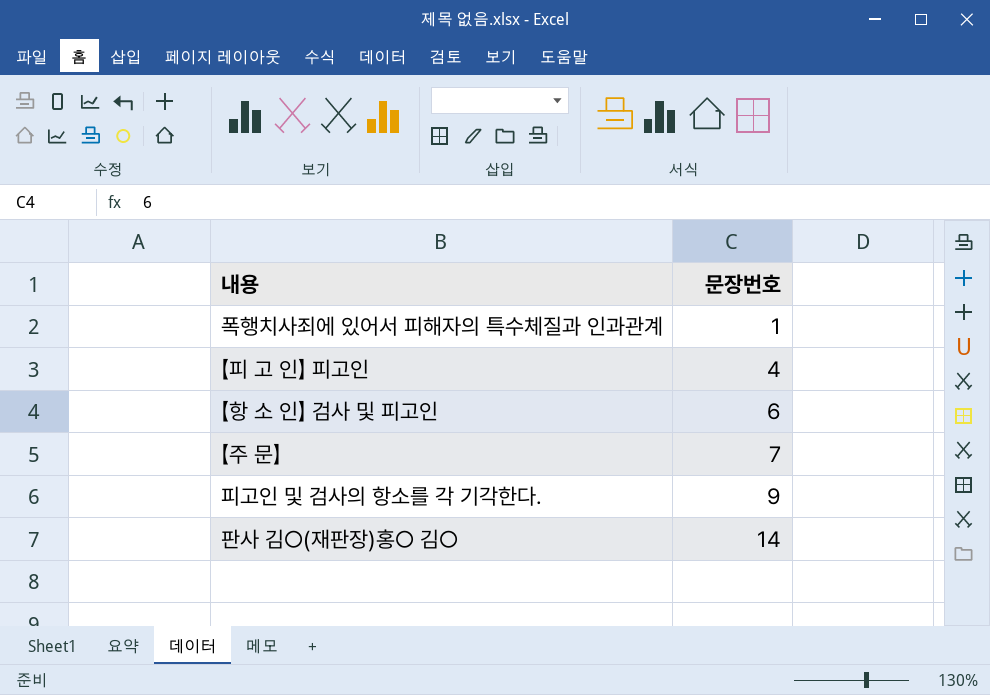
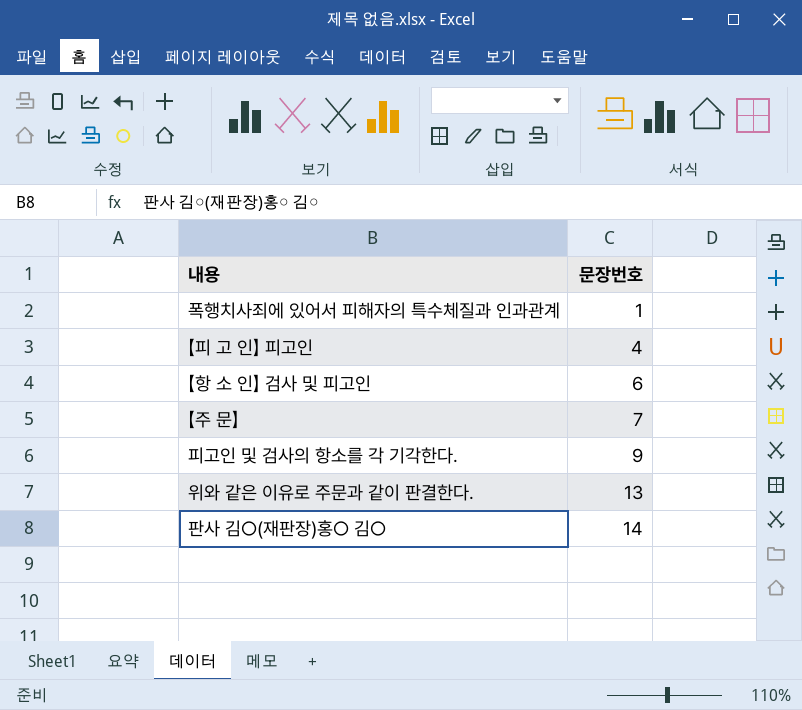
row 위와 같은 이유로 주문과 같이 판결한다.: none -> 13

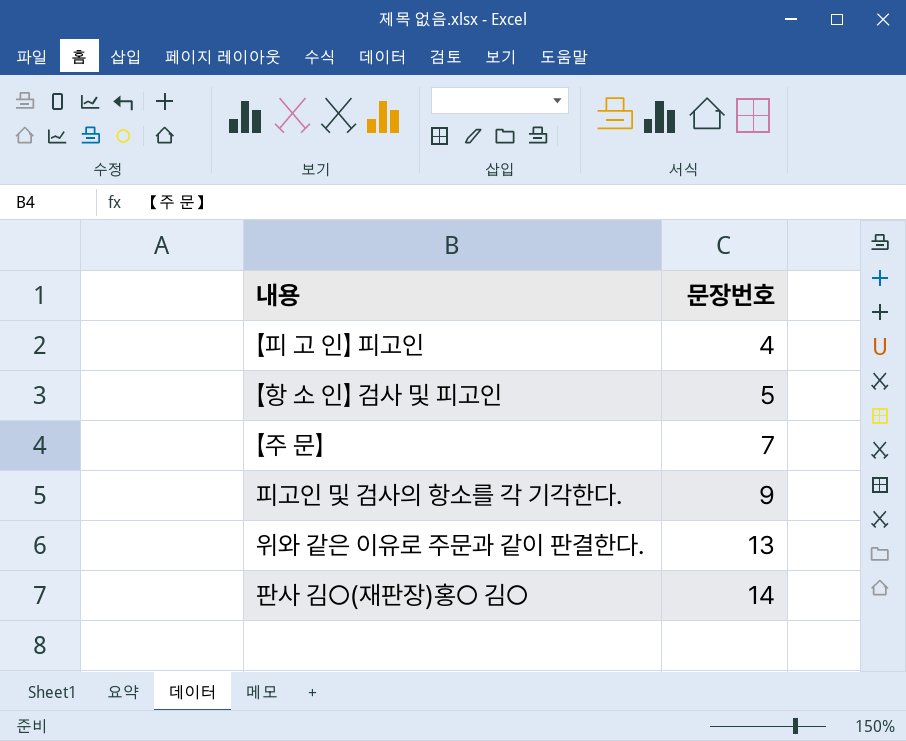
row 폭행치사죄에 있어서 피해자의 특수체질과 인과관계: 1 -> none
【항 소 인】 검사 및 피고인 | 문장번호: 6 -> 5

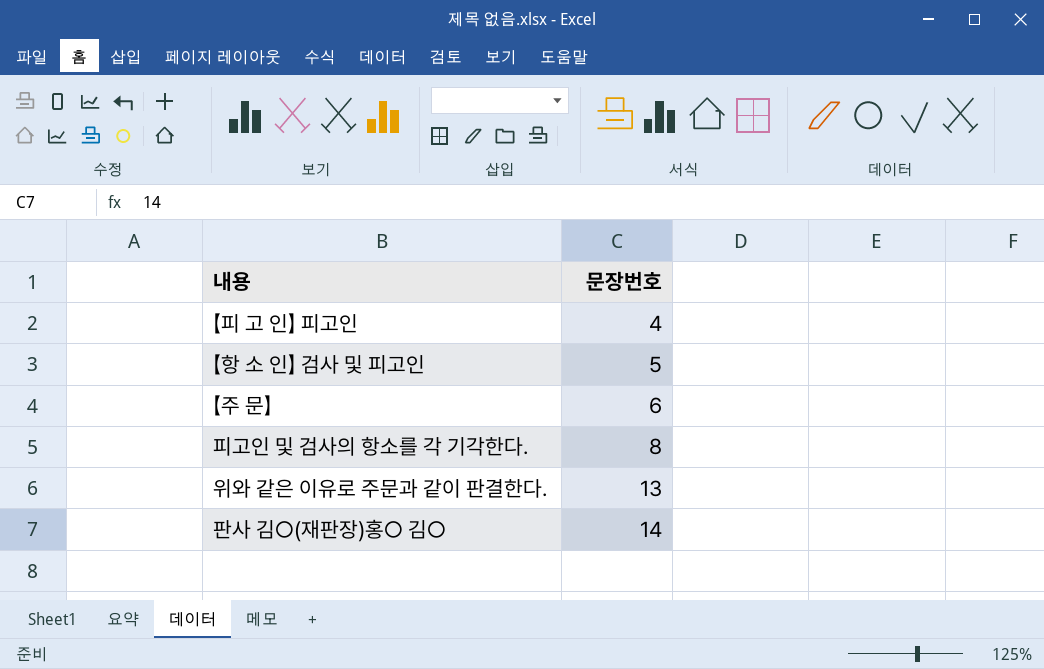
【주 문】 | 문장번호: 7 -> 6
피고인 및 검사의 항소를 각 기각한다. | 문장번호: 9 -> 8

